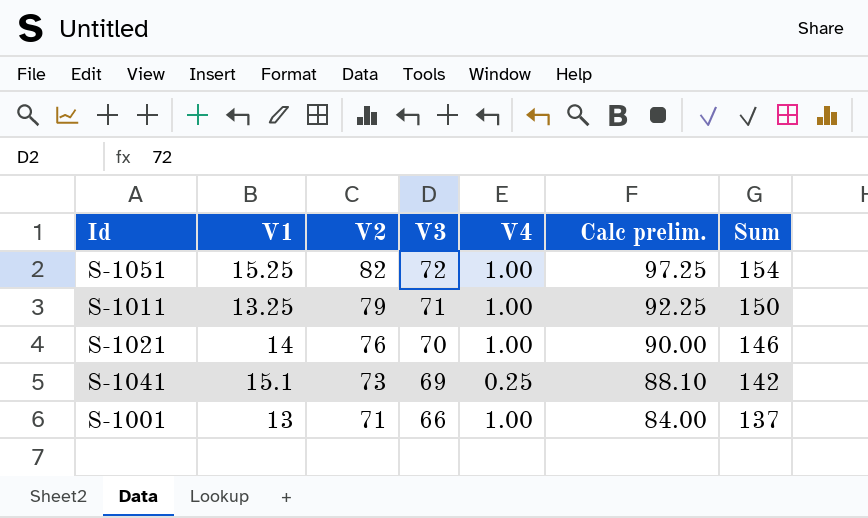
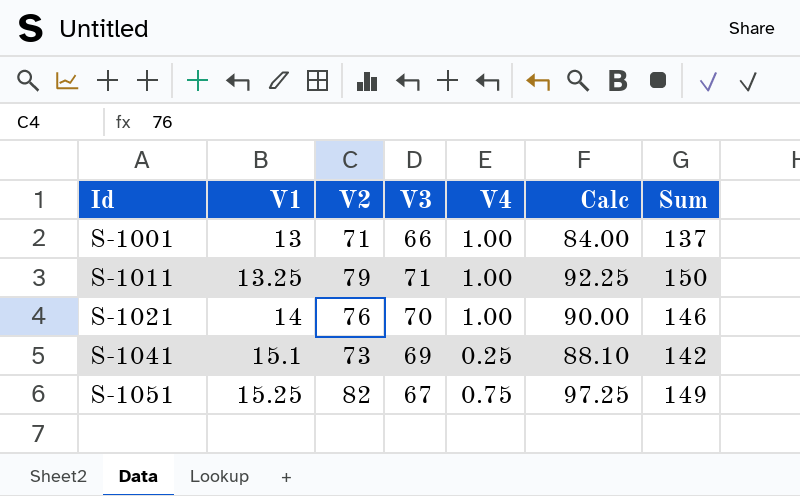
row order: V2 descending -> Id ascending
column name: Calc prelim. -> Calc
S-1051 | V3: 72 -> 67
S-1051 | V4: 1.00 -> 0.75
S-1051 | Sum: 154 -> 149

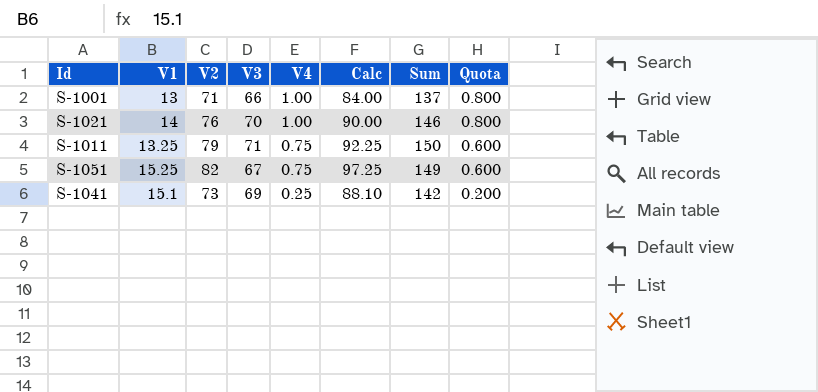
row order: Id ascending -> V4 descending
column Quota | formula: none -> [V4] * 0.8
S-1011 | V4: 1.00 -> 0.75

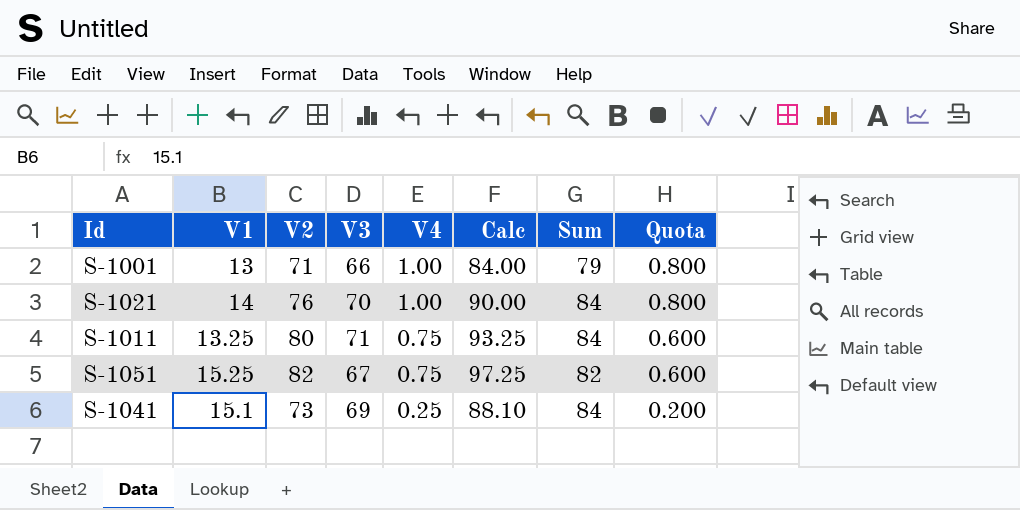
column Sum | formula: [V2] + [V3] -> [V1] + [V3]
S-1011 | V2: 79 -> 80
S-1011 | Calc: 92.25 -> 93.25

